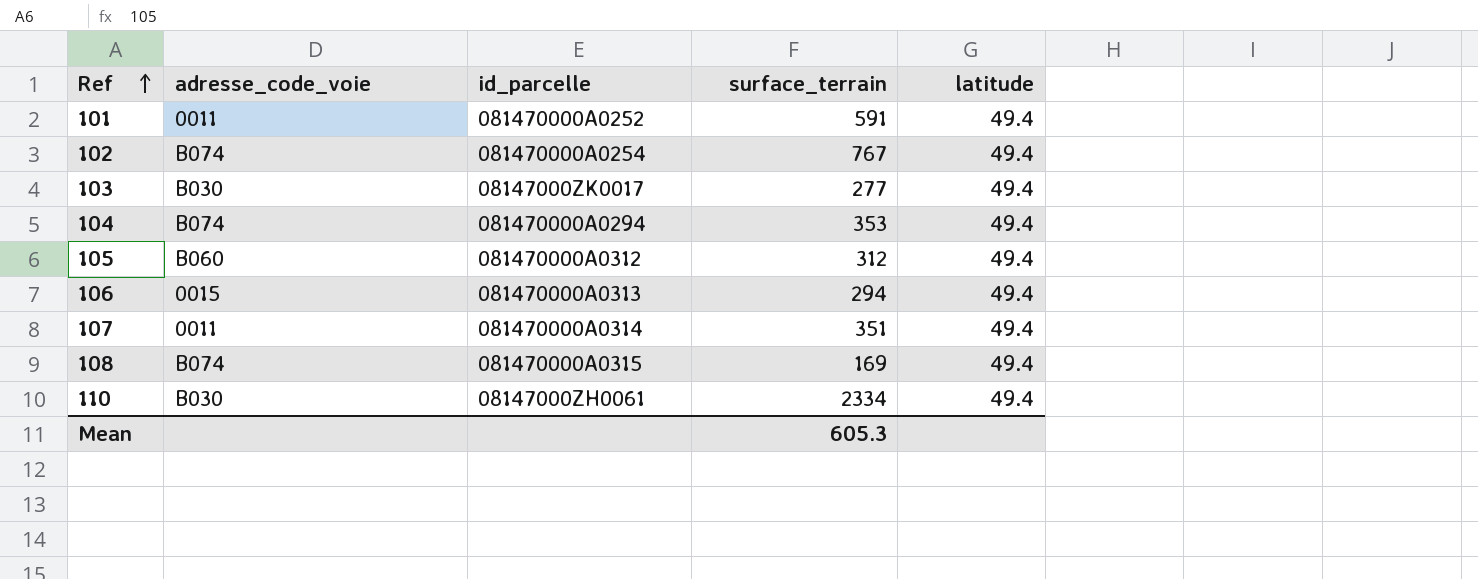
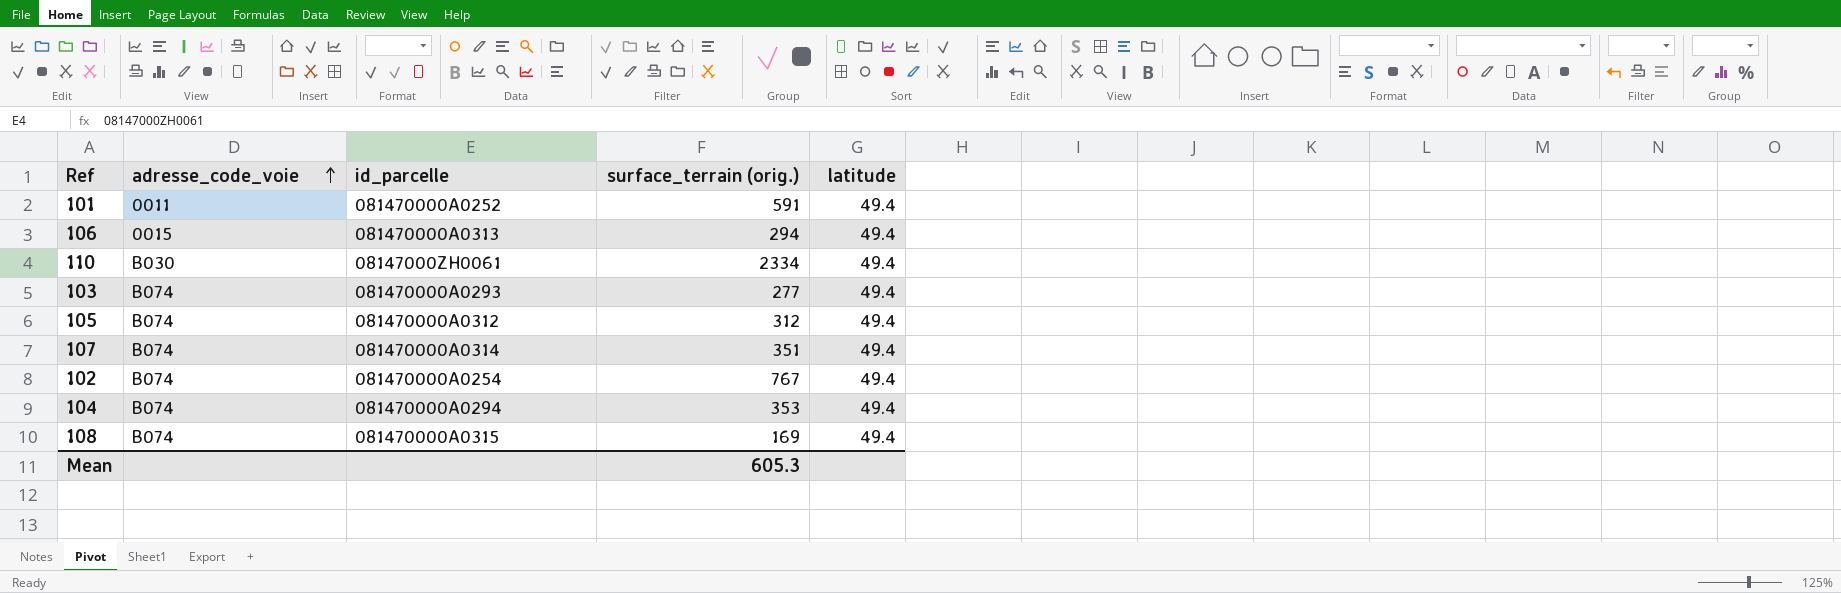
row order: Ref ascending -> adresse_code_voie ascending
column name: surface_terrain -> surface_terrain (orig.)
103 | adresse_code_voie: B030 -> B074
103 | id_parcelle: 08147000ZK0017 -> 081470000A0293
105 | adresse_code_voie: B060 -> B074
107 | adresse_code_voie: 0011 -> B074

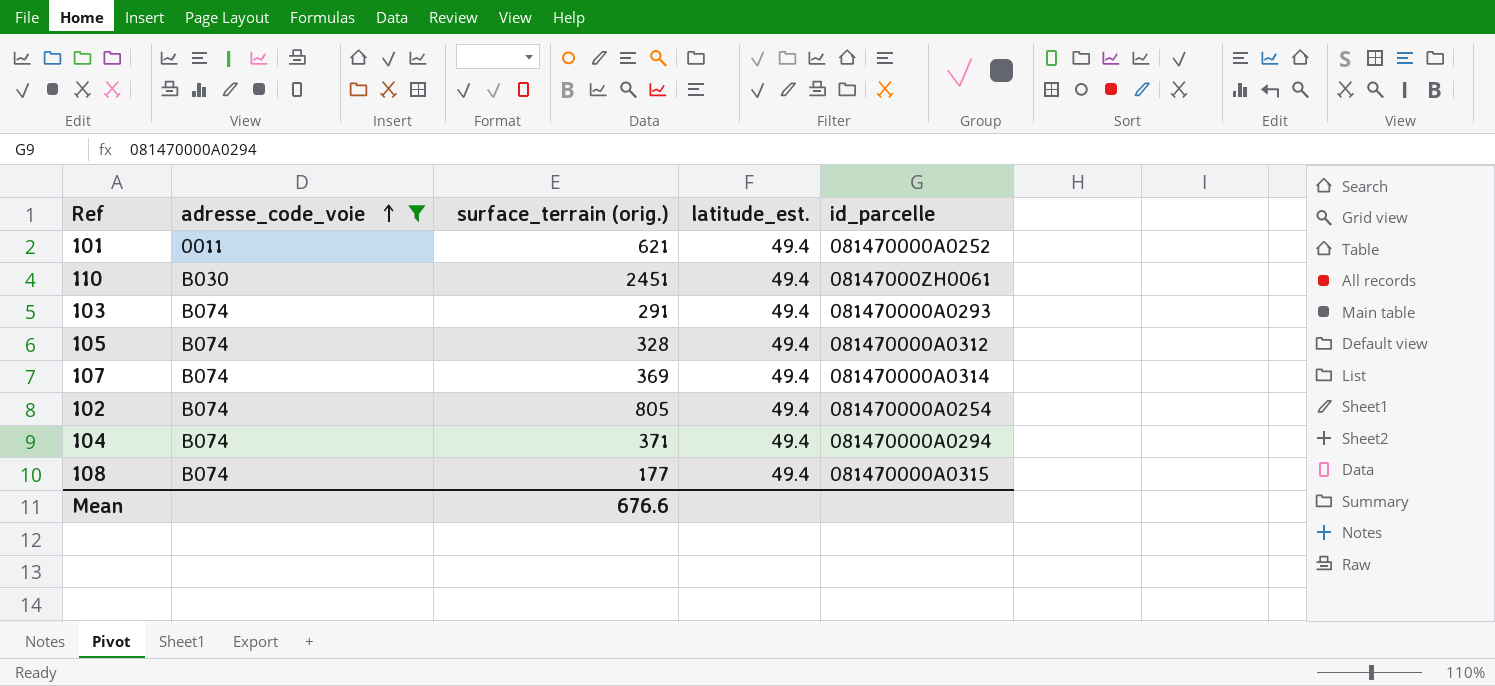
filter: none -> adresse_code_voie != 0015
column name: latitude -> latitude_est.
column id_parcelle | position: 3 -> 5
101 | surface_terrain (orig.): 591 -> 621
110 | surface_terrain (orig.): 2334 -> 2451
103 | surface_terrain (orig.): 277 -> 291
105 | surface_terrain (orig.): 312 -> 328
107 | surface_terrain (orig.): 351 -> 369
102 | surface_terrain (orig.): 767 -> 805
104 | surface_terrain (orig.): 353 -> 371
108 | surface_terrain (orig.): 169 -> 177
Mean | surface_terrain (orig.): 605.3 -> 676.6

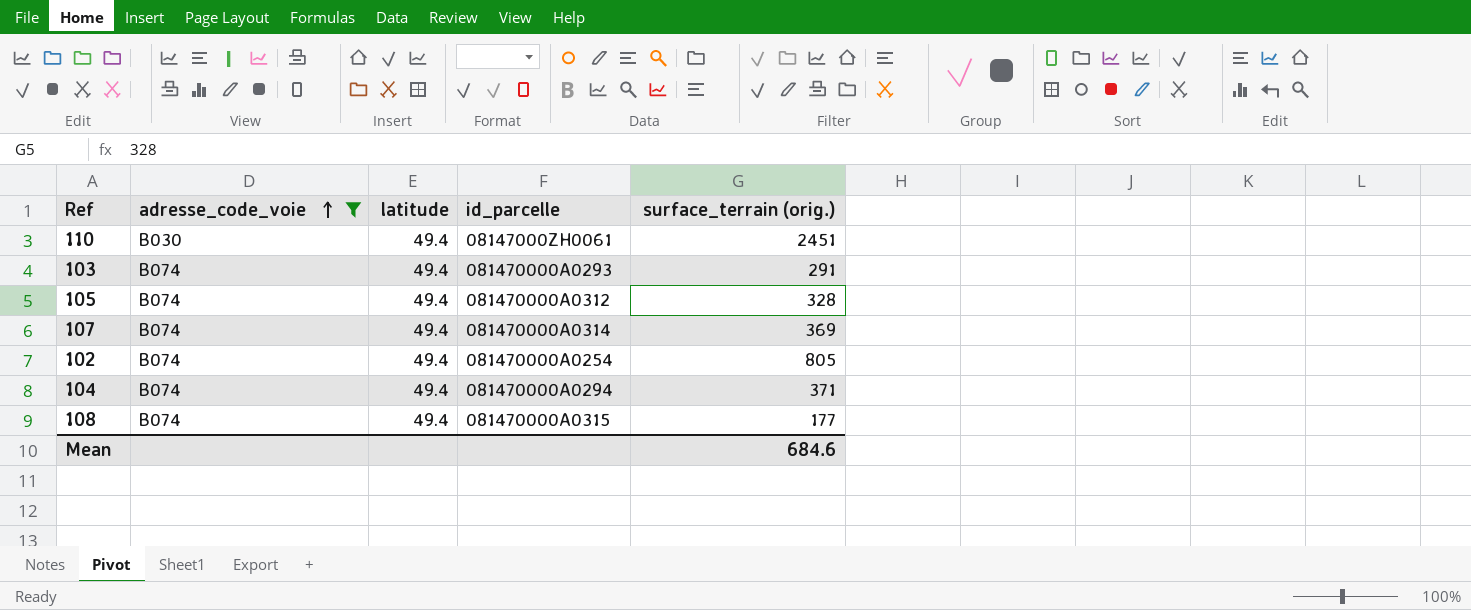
column name: latitude_est. -> latitude
column surface_terrain (orig.) | position: 3 -> 5
row 101: 0011 | 621 | 49.4 | 081470000A0252 -> none
Mean | surface_terrain (orig.): 676.6 -> 684.6

